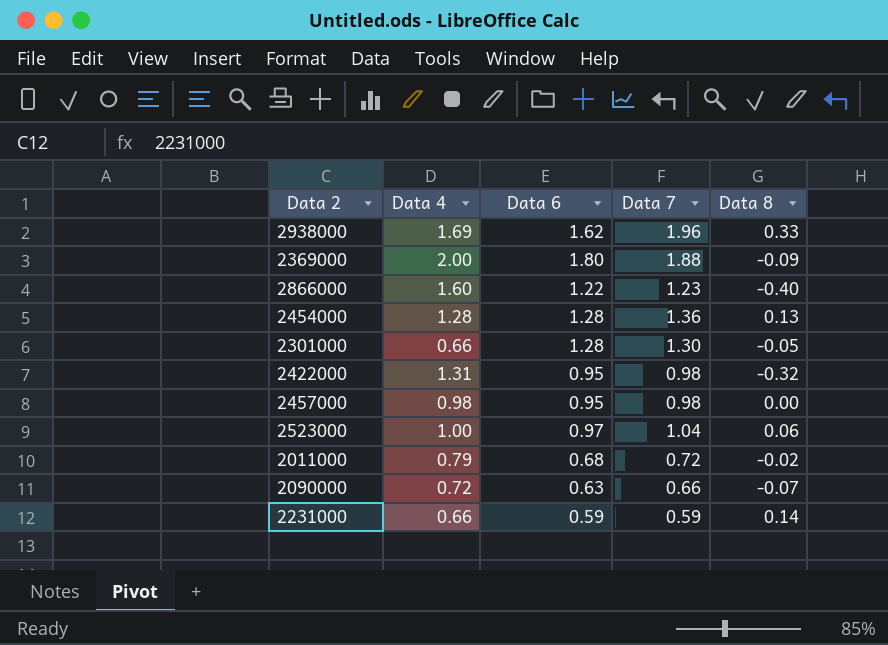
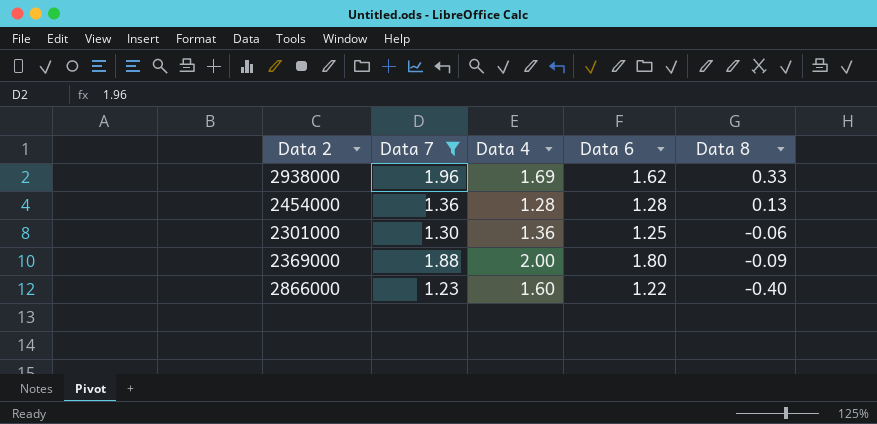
filter: none -> Data 7 >= 1.23
row order: none -> Data 8 descending
column Data 7 | position: 4 -> 2
2301000 | Data 4: 0.66 -> 1.36
2301000 | Data 6: 1.28 -> 1.25
2301000 | Data 8: -0.05 -> -0.06

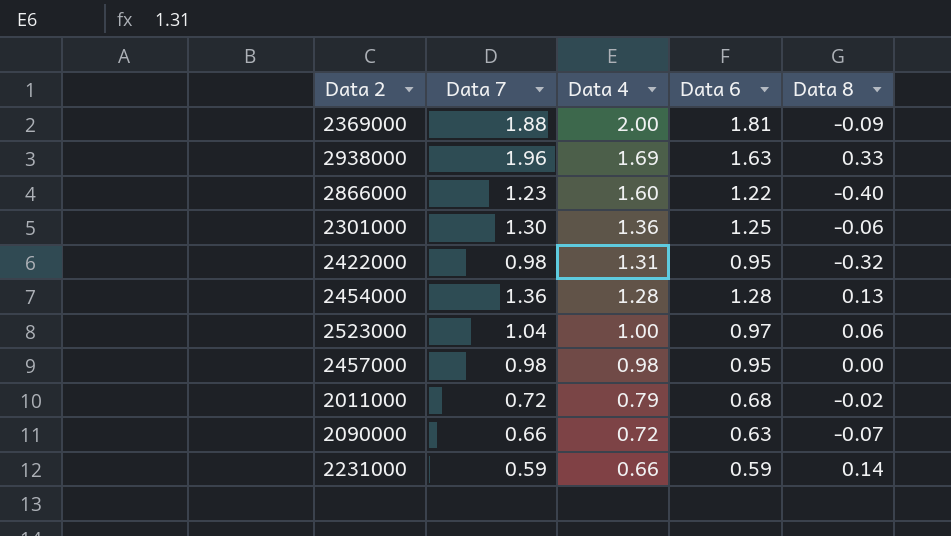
filter: Data 7 >= 1.23 -> none
row order: Data 8 descending -> Data 4 descending
2369000 | Data 6: 1.80 -> 1.81
2938000 | Data 6: 1.62 -> 1.63

